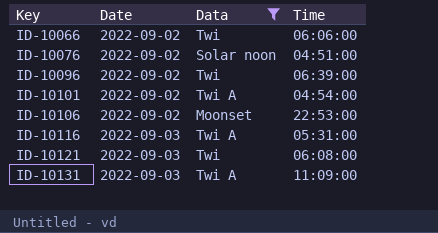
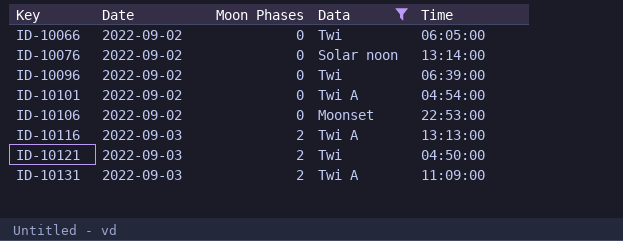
column Moon Phases | position: none -> 3
ID-10066 | Time: 06:06:00 -> 06:05:00
ID-10076 | Time: 04:51:00 -> 13:14:00
ID-10116 | Time: 05:31:00 -> 13:13:00
ID-10121 | Time: 06:08:00 -> 04:50:00

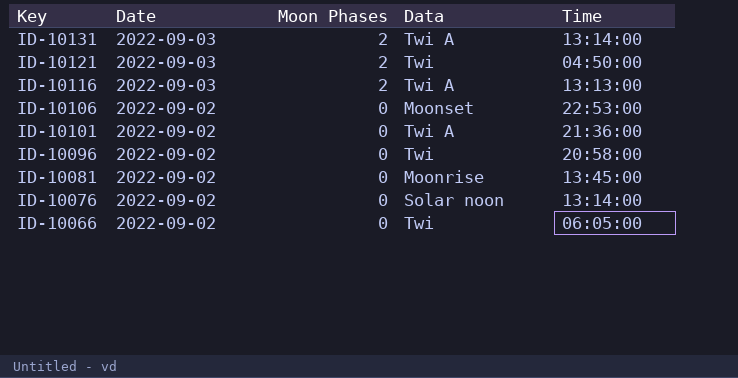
filter: Data != Moonrise -> none
row order: Key ascending -> Key descending
ID-10131 | Time: 11:09:00 -> 13:14:00
ID-10101 | Time: 04:54:00 -> 21:36:00
ID-10096 | Time: 06:39:00 -> 20:58:00

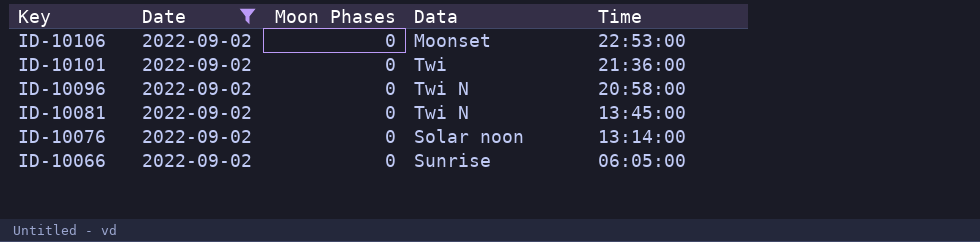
filter: none -> Date = 2022-09-02
ID-10101 | Data: Twi A -> Twi
ID-10096 | Data: Twi -> Twi N
ID-10081 | Data: Moonrise -> Twi N
ID-10066 | Data: Twi -> Sunrise

